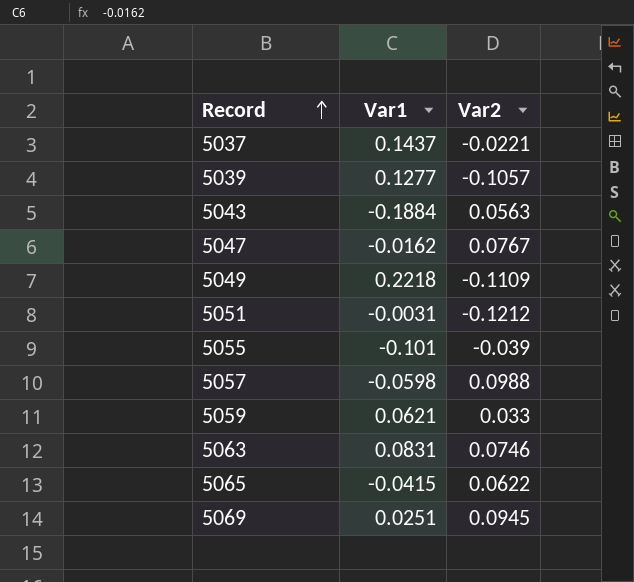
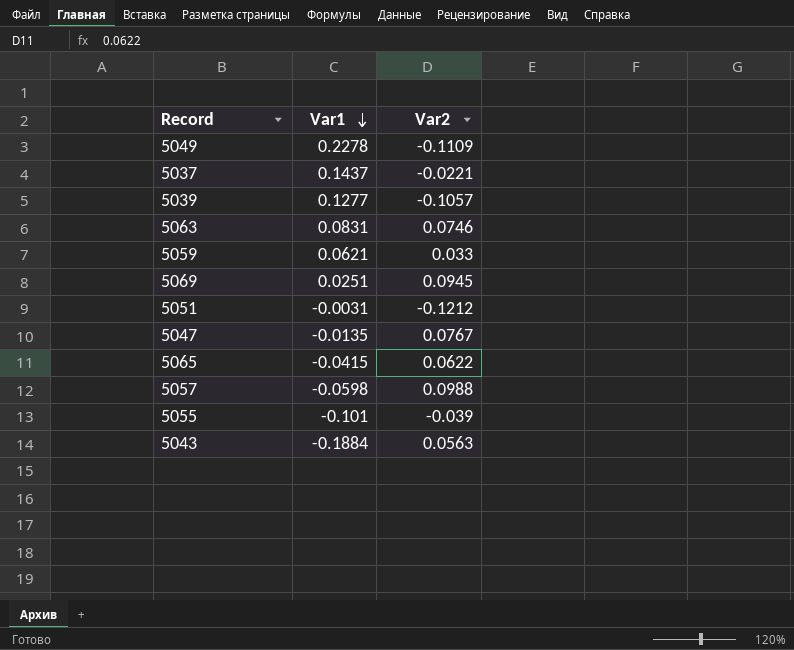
row order: Record ascending -> Var1 descending
5049 | Var1: 0.2218 -> 0.2278
5047 | Var1: -0.0162 -> -0.0135

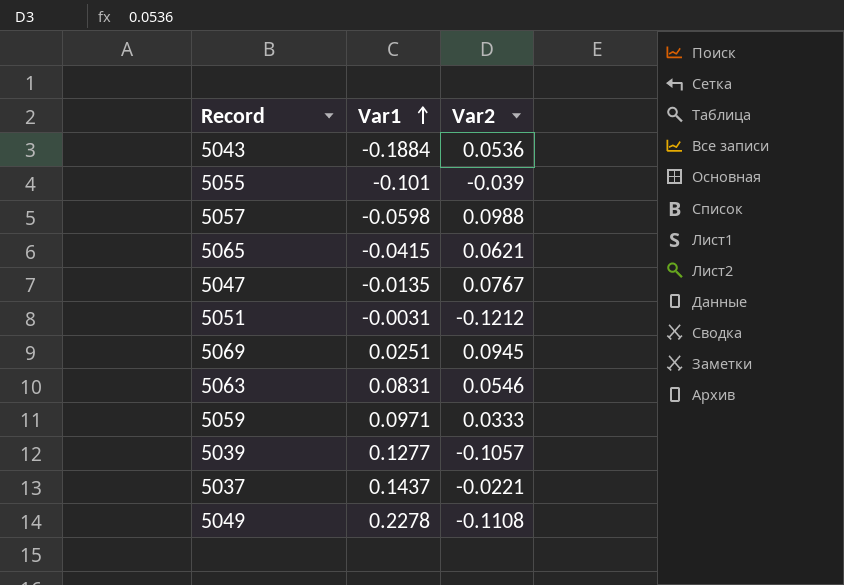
row order: Var1 descending -> Var1 ascending
5043 | Var2: 0.0563 -> 0.0536
5065 | Var2: 0.0622 -> 0.0621
5063 | Var2: 0.0746 -> 0.0546
5059 | Var1: 0.0621 -> 0.0971
5059 | Var2: 0.033 -> 0.0333
5049 | Var2: -0.1109 -> -0.1108

